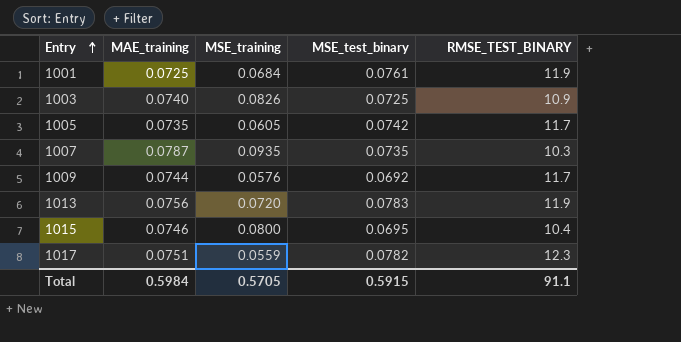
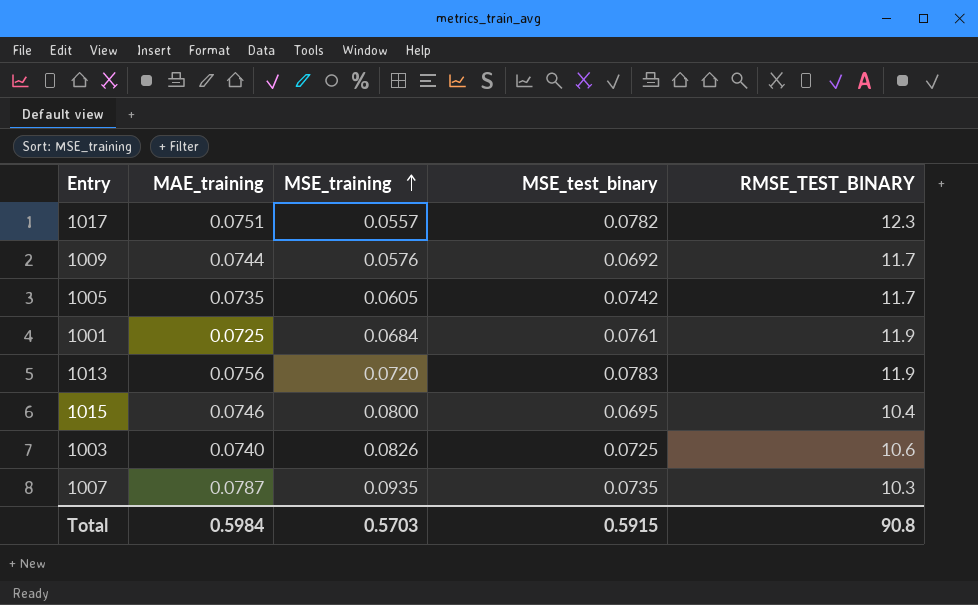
row order: Entry ascending -> MSE_training ascending
1017 | MSE_training: 0.0559 -> 0.0557
1003 | RMSE_TEST_BINARY: 10.9 -> 10.6
Total | MSE_training: 0.5705 -> 0.5703
Total | RMSE_TEST_BINARY: 91.1 -> 90.8

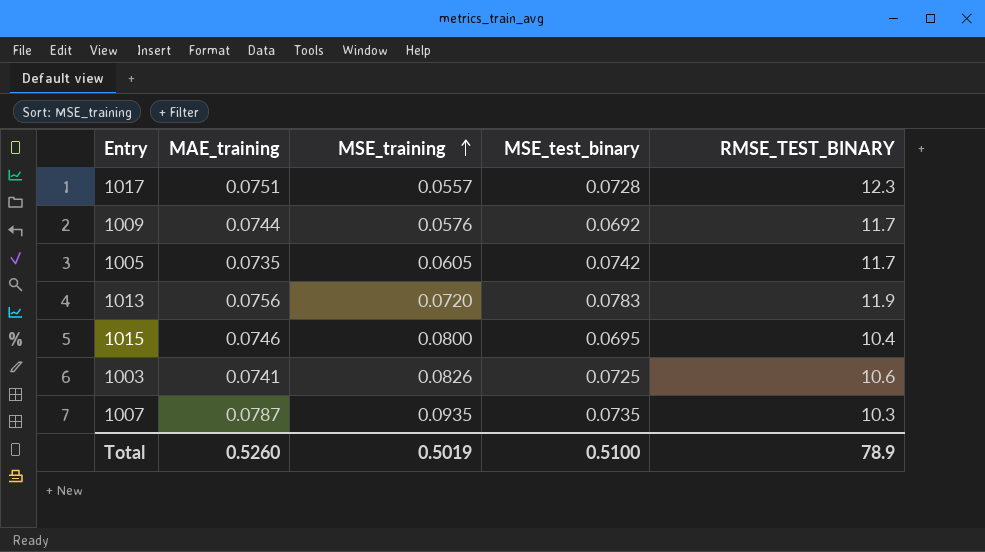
row 1001: 0.0725 | 0.0684 | 0.0761 | 11.9 -> none
1017 | MSE_test_binary: 0.0782 -> 0.0728
1003 | MAE_training: 0.0740 -> 0.0741
Total | MAE_training: 0.5984 -> 0.5260
Total | MSE_training: 0.5703 -> 0.5019
Total | MSE_test_binary: 0.5915 -> 0.5100
Total | RMSE_TEST_BINARY: 90.8 -> 78.9

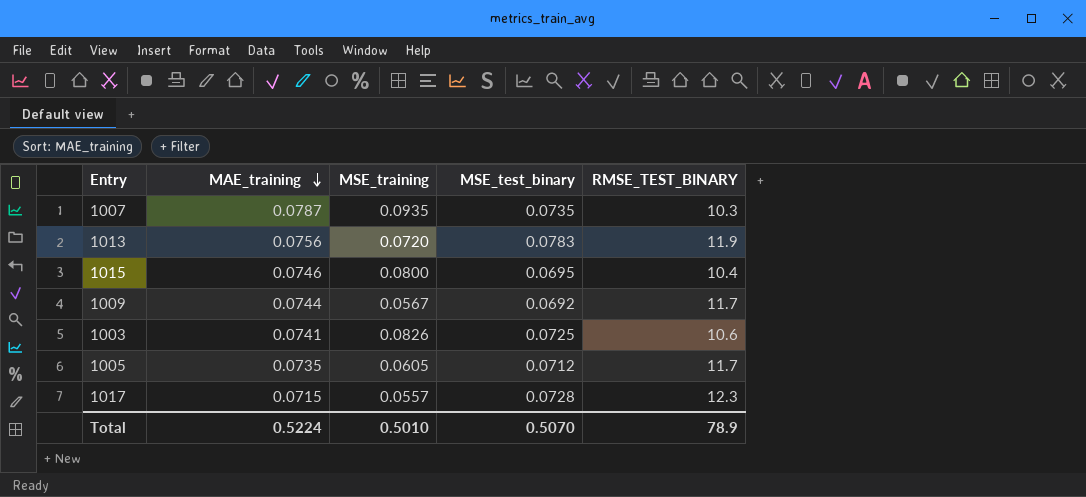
row order: MSE_training ascending -> MAE_training descending
1009 | MSE_training: 0.0576 -> 0.0567
1005 | MSE_test_binary: 0.0742 -> 0.0712
1017 | MAE_training: 0.0751 -> 0.0715
Total | MAE_training: 0.5260 -> 0.5224
Total | MSE_training: 0.5019 -> 0.5010
Total | MSE_test_binary: 0.5100 -> 0.5070

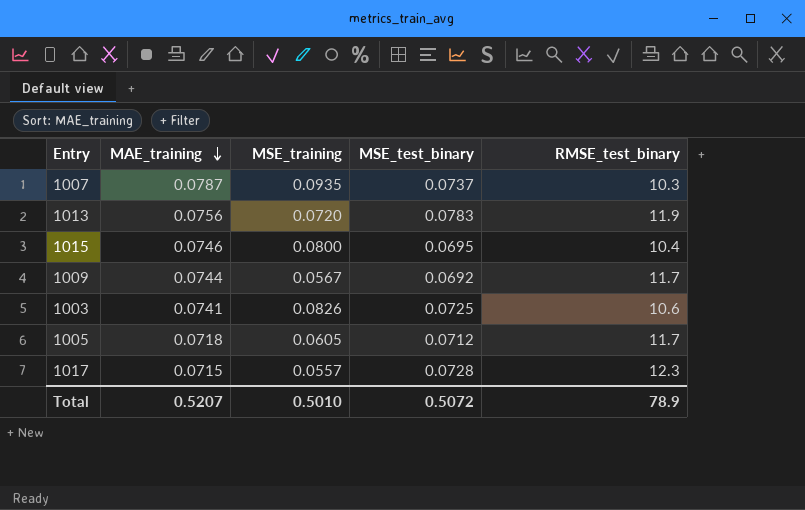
column name: RMSE_TEST_BINARY -> RMSE_test_binary
1007 | MSE_test_binary: 0.0735 -> 0.0737
1005 | MAE_training: 0.0735 -> 0.0718
Total | MAE_training: 0.5224 -> 0.5207
Total | MSE_test_binary: 0.5070 -> 0.5072

